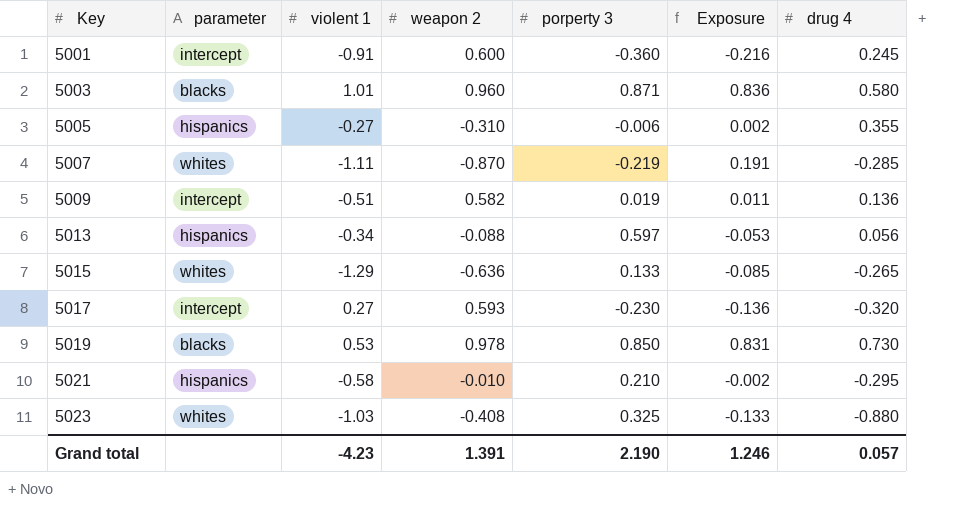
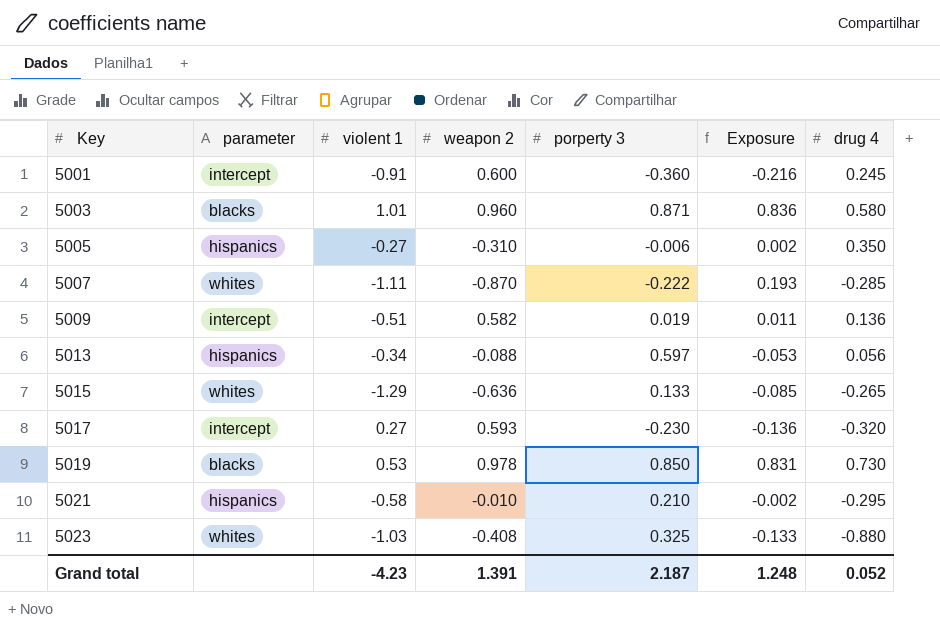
5005 | drug 4: 0.355 -> 0.350
5007 | porperty 3: -0.219 -> -0.222
5007 | Exposure: 0.191 -> 0.193
Grand total | porperty 3: 2.190 -> 2.187
Grand total | Exposure: 1.246 -> 1.248
Grand total | drug 4: 0.057 -> 0.052

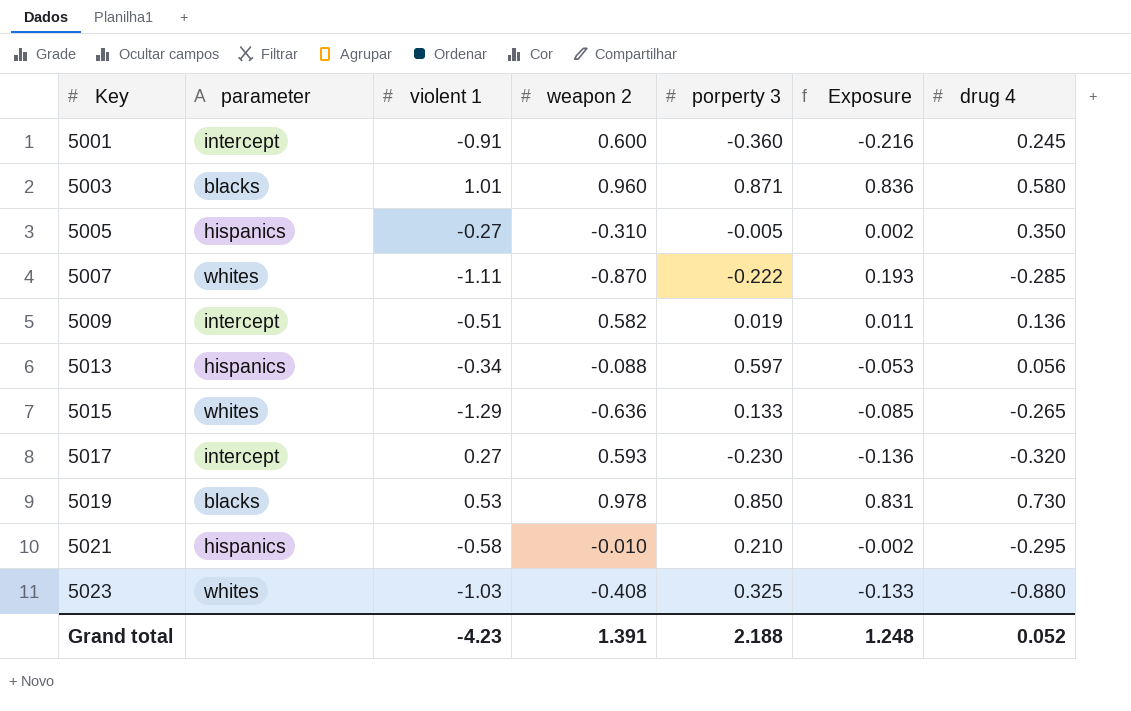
5005 | porperty 3: -0.006 -> -0.005
Grand total | porperty 3: 2.187 -> 2.188

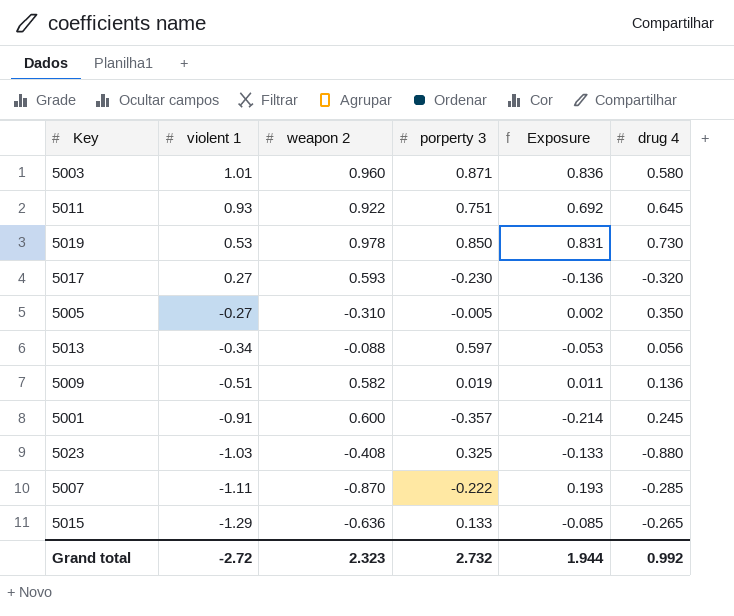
row order: Key ascending -> violent 1 descending
column parameter | position: 2 -> none
row 5021: hispanics | -0.58 | -0.010 | 0.210 | -0.002 | -0.295 -> none
row 5011: none -> 0.93 | 0.922 | 0.751 | 0.692 | 0.645
5001 | porperty 3: -0.360 -> -0.357
5001 | Exposure: -0.216 -> -0.214
Grand total | violent 1: -4.23 -> -2.72
Grand total | weapon 2: 1.391 -> 2.323
Grand total | porperty 3: 2.188 -> 2.732
Grand total | Exposure: 1.248 -> 1.944
Grand total | drug 4: 0.052 -> 0.992

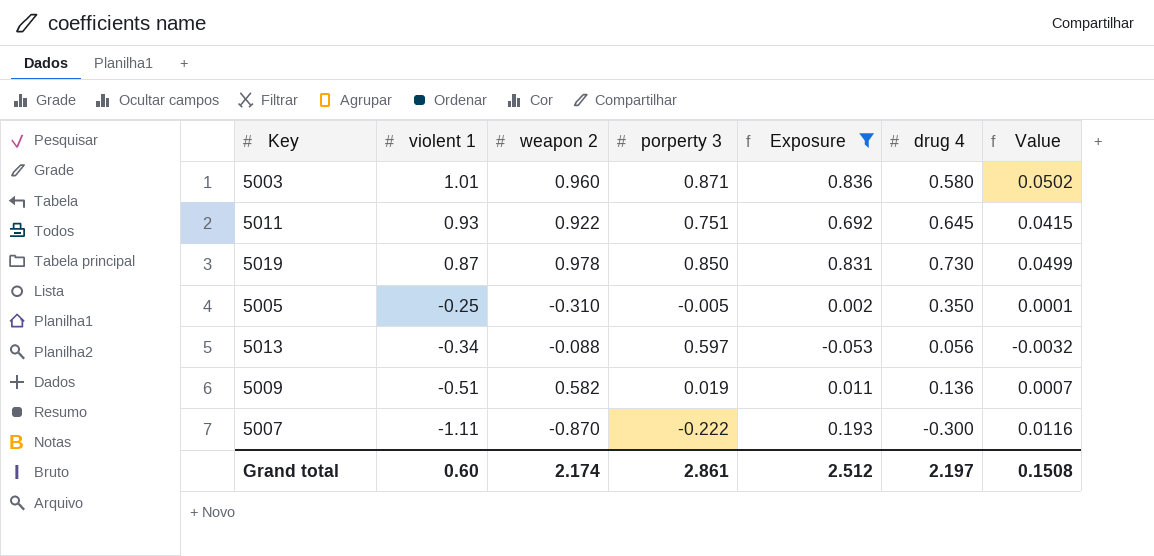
filter: none -> Exposure >= -0.053
column Value | formula: none -> [Exposure] * 0.06
5019 | violent 1: 0.53 -> 0.87
5005 | violent 1: -0.27 -> -0.25
5007 | drug 4: -0.285 -> -0.300
Grand total | violent 1: -2.72 -> 0.60
Grand total | weapon 2: 2.323 -> 2.174
Grand total | porperty 3: 2.732 -> 2.861
Grand total | Exposure: 1.944 -> 2.512
Grand total | drug 4: 0.992 -> 2.197

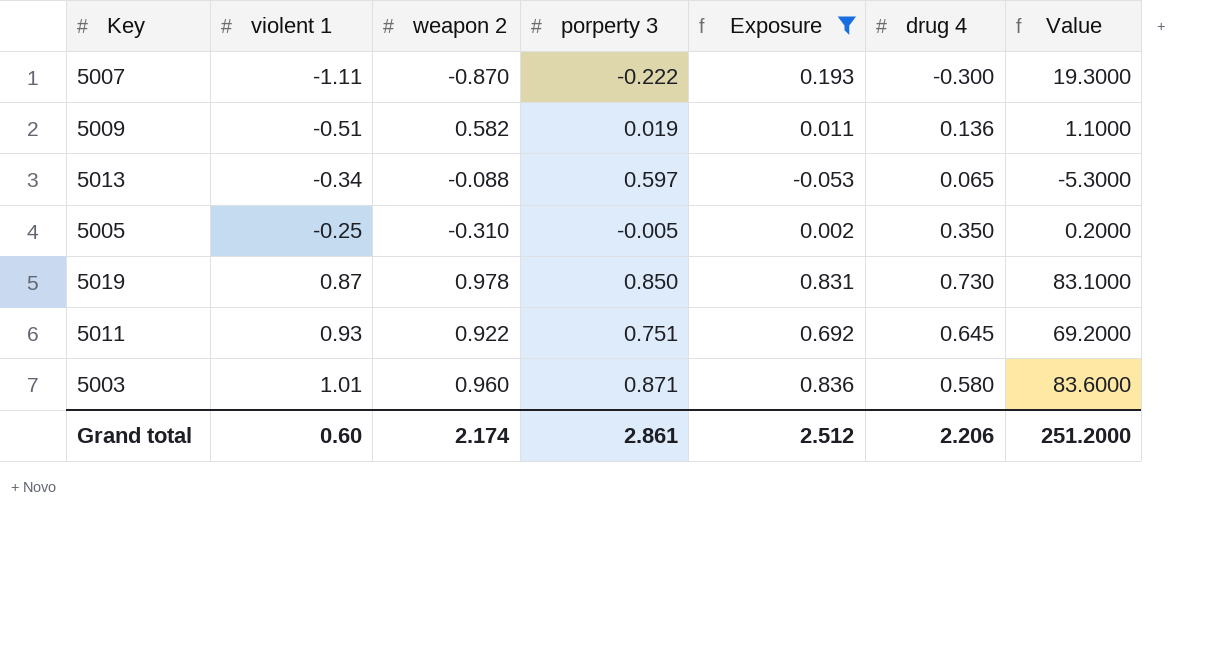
row order: violent 1 descending -> violent 1 ascending
column Value | formula: [Exposure] * 0.06 -> [Exposure] * 100
5013 | drug 4: 0.056 -> 0.065
Grand total | drug 4: 2.197 -> 2.206
Grand total | Value: 0.1508 -> 251.2000

